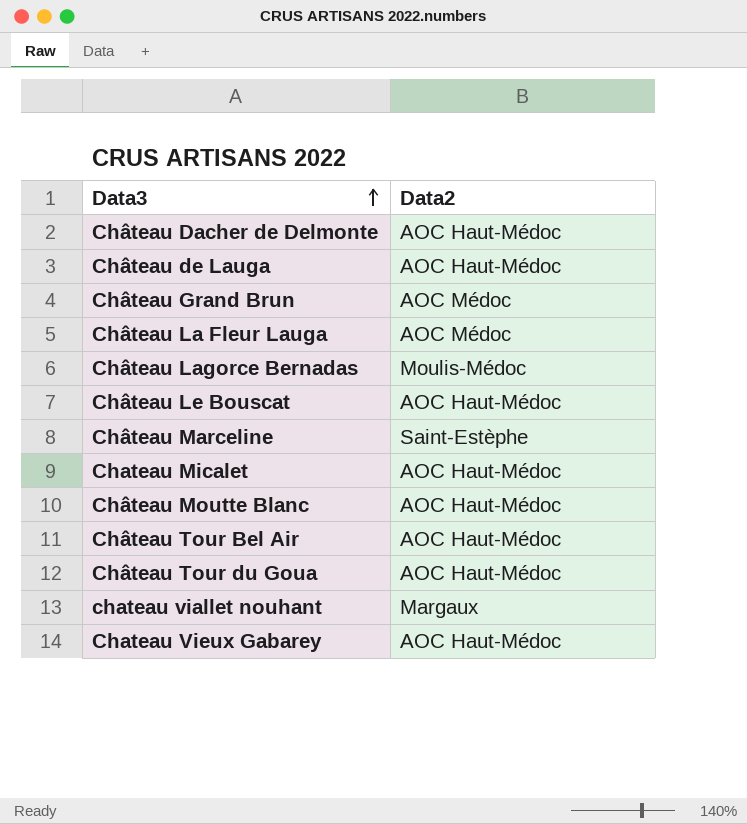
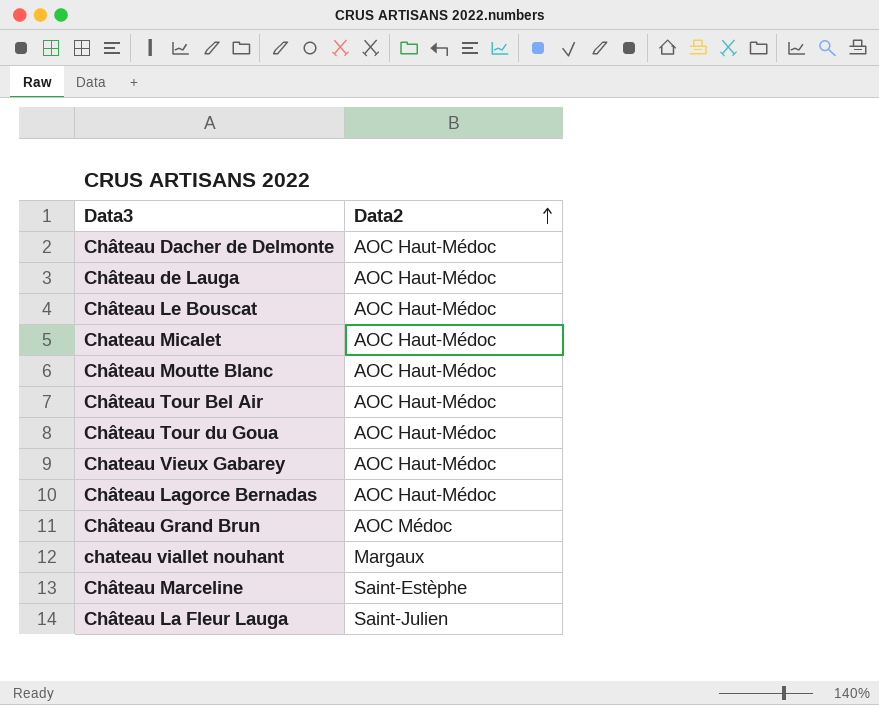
row order: Data3 ascending -> Data2 ascending
Château Lagorce Bernadas | Data2: Moulis-Médoc -> AOC Haut-Médoc
Château La Fleur Lauga | Data2: AOC Médoc -> Saint-Julien

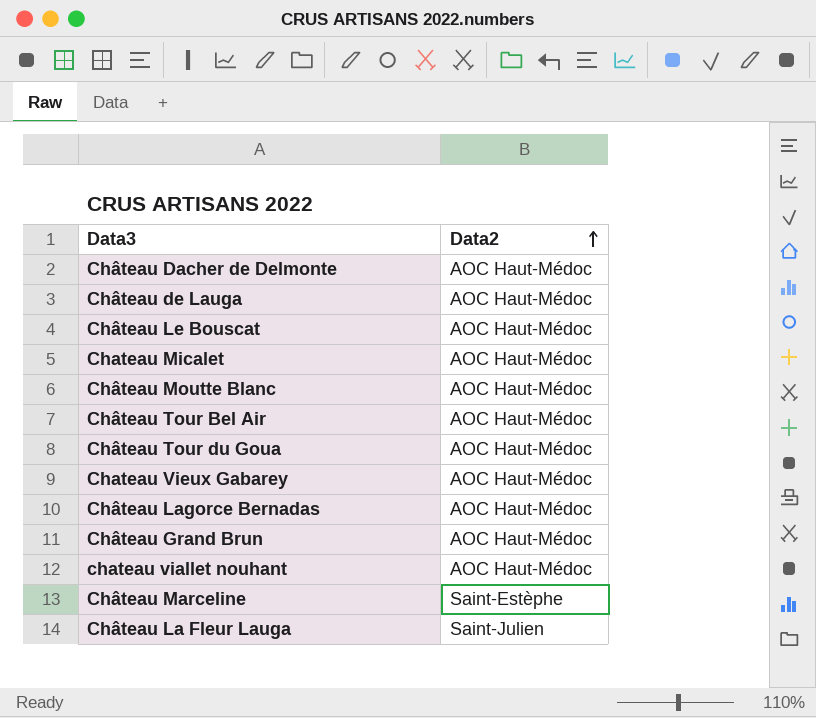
Château Grand Brun | Data2: AOC Médoc -> AOC Haut-Médoc
chateau viallet nouhant | Data2: Margaux -> AOC Haut-Médoc

